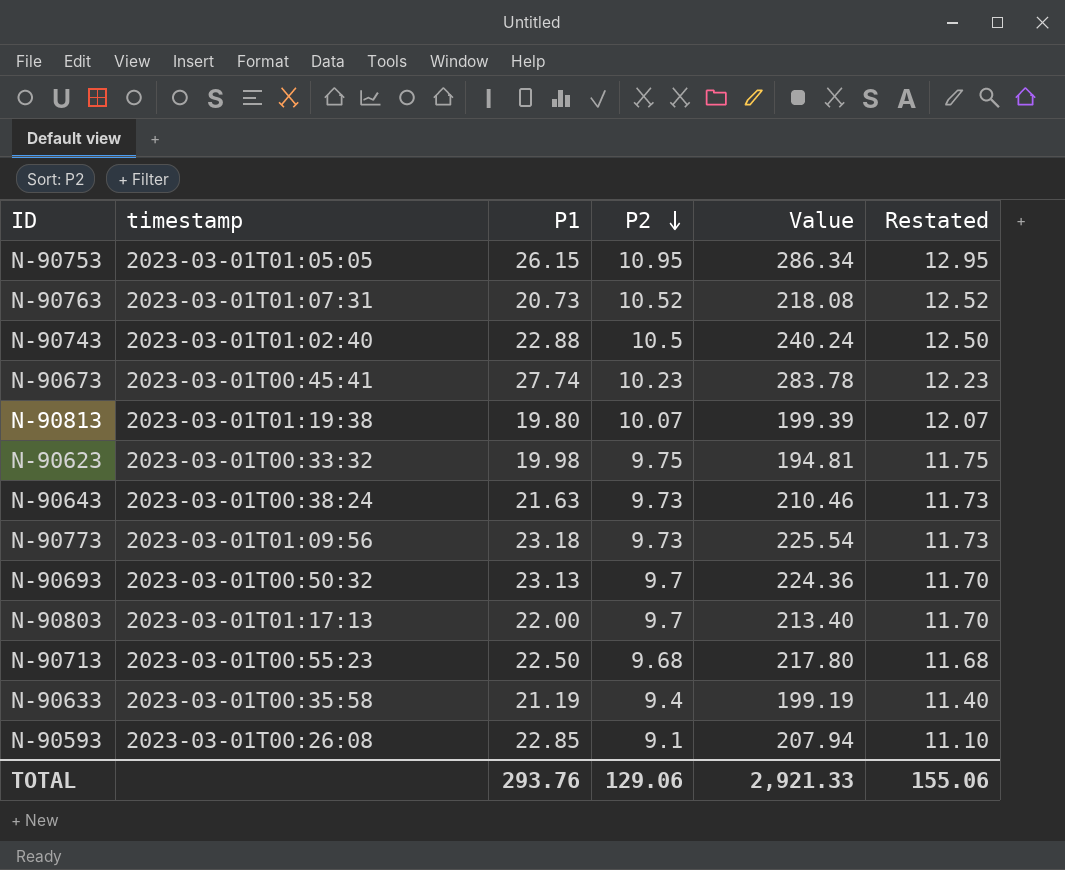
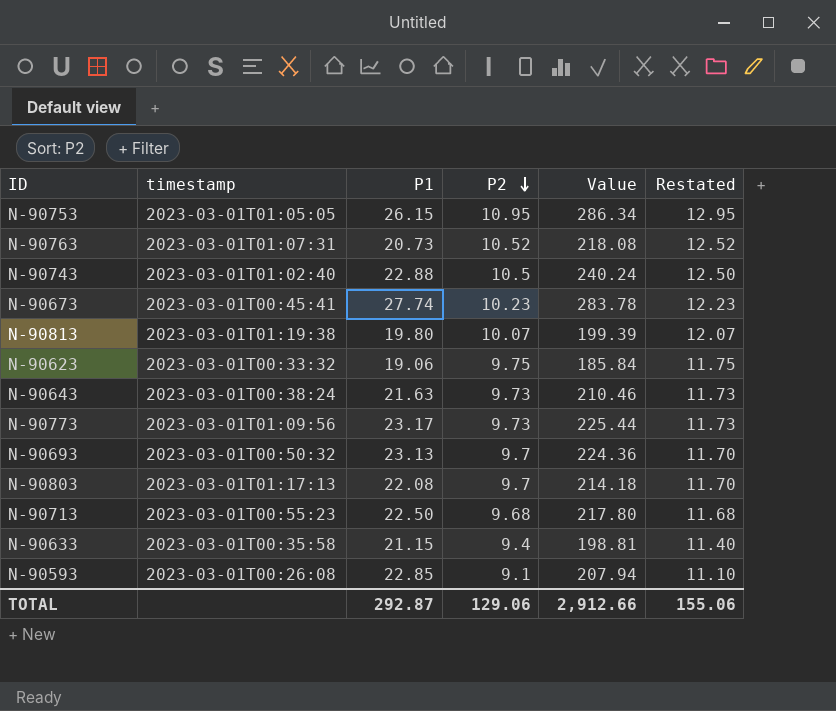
N-90623 | P1: 19.98 -> 19.06
N-90623 | Value: 194.81 -> 185.84
N-90773 | P1: 23.18 -> 23.17
N-90773 | Value: 225.54 -> 225.44
N-90803 | P1: 22.00 -> 22.08
N-90803 | Value: 213.40 -> 214.18
N-90633 | P1: 21.19 -> 21.15
N-90633 | Value: 199.19 -> 198.81
TOTAL | P1: 293.76 -> 292.87
TOTAL | Value: 2,921.33 -> 2,912.66

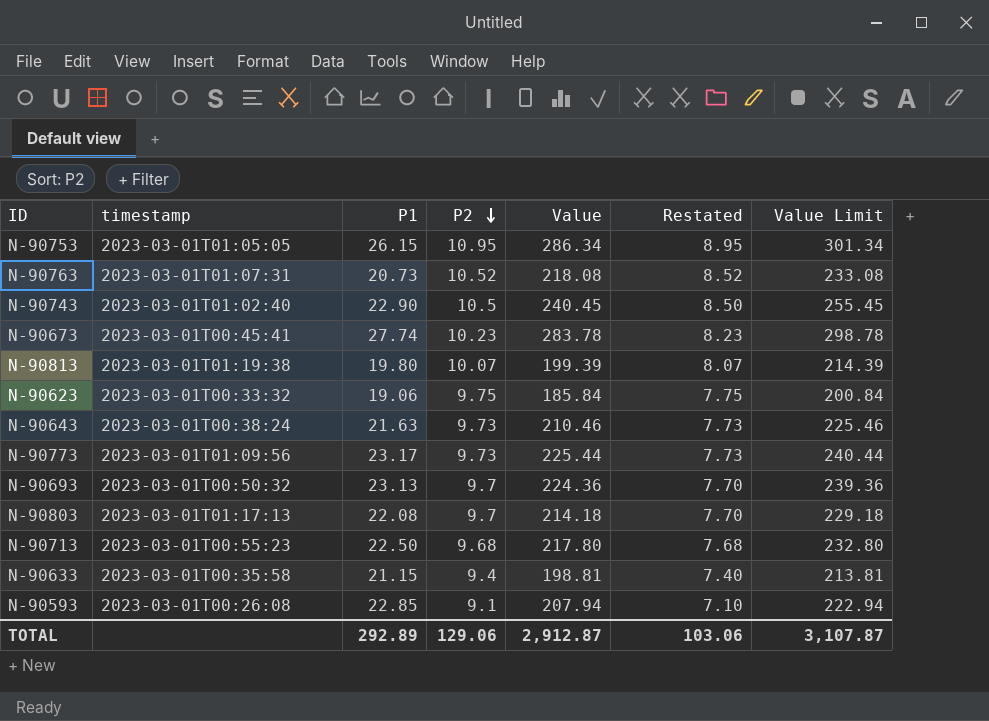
column Restated | formula: [P2] + 2 -> [P2] - 2
column Value Limit | formula: none -> [Value] + 15
N-90743 | P1: 22.88 -> 22.90
N-90743 | Value: 240.24 -> 240.45
TOTAL | P1: 292.87 -> 292.89
TOTAL | Value: 2,912.66 -> 2,912.87
TOTAL | Restated: 155.06 -> 103.06

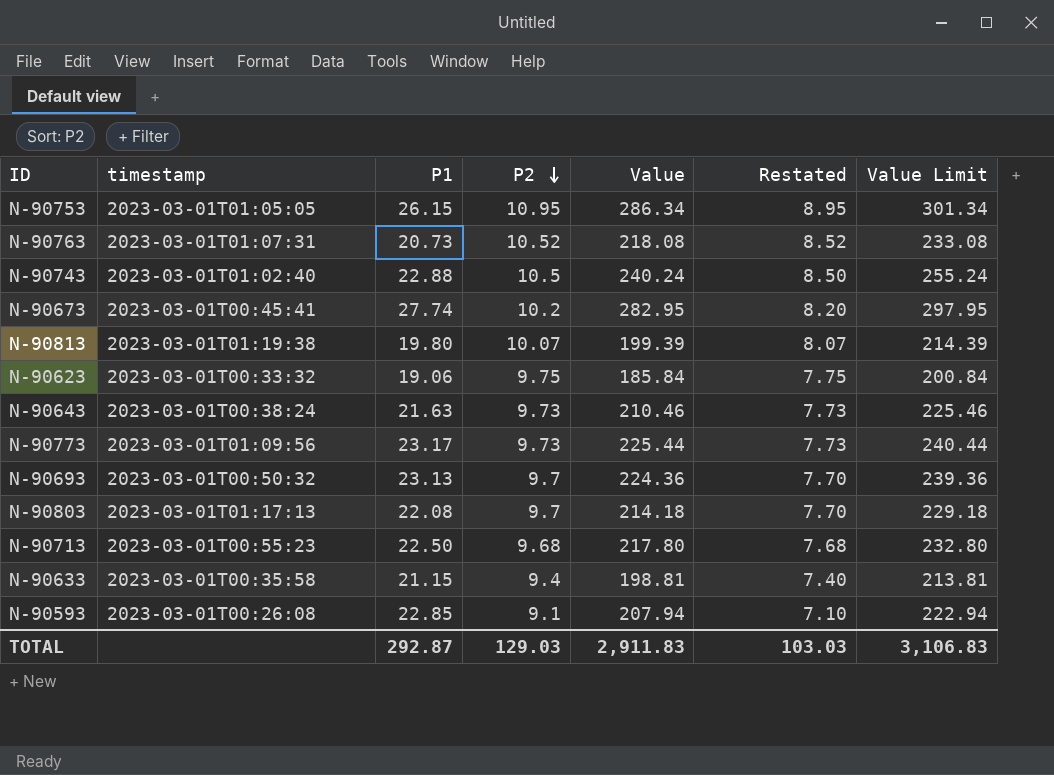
N-90743 | P1: 22.90 -> 22.88
N-90743 | Value: 240.45 -> 240.24
N-90743 | Value Limit: 255.45 -> 255.24
N-90673 | P2: 10.23 -> 10.2
N-90673 | Value: 283.78 -> 282.95
N-90673 | Restated: 8.23 -> 8.20
N-90673 | Value Limit: 298.78 -> 297.95
TOTAL | P1: 292.89 -> 292.87
TOTAL | P2: 129.06 -> 129.03
TOTAL | Value: 2,912.87 -> 2,911.83
TOTAL | Restated: 103.06 -> 103.03
TOTAL | Value Limit: 3,107.87 -> 3,106.83

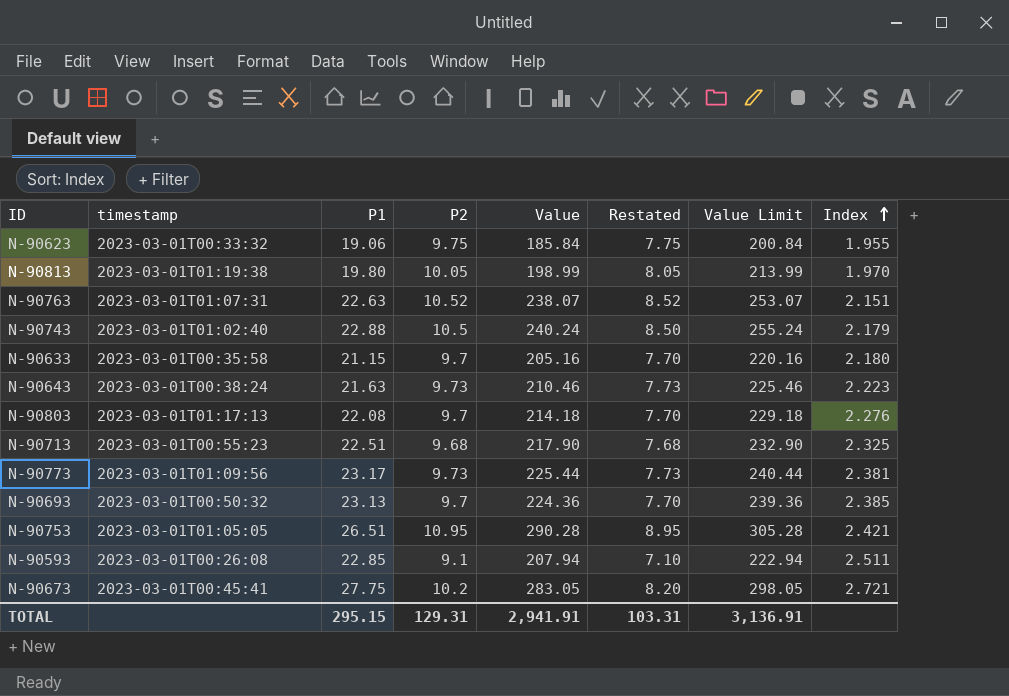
row order: P2 descending -> Index ascending
column Index | formula: none -> [P1] / [P2]
N-90813 | P2: 10.07 -> 10.05
N-90813 | Value: 199.39 -> 198.99
N-90813 | Restated: 8.07 -> 8.05
N-90813 | Value Limit: 214.39 -> 213.99
N-90763 | P1: 20.73 -> 22.63
N-90763 | Value: 218.08 -> 238.07
N-90763 | Value Limit: 233.08 -> 253.07
N-90633 | P2: 9.4 -> 9.7
N-90633 | Value: 198.81 -> 205.16
N-90633 | Restated: 7.40 -> 7.70
N-90633 | Value Limit: 213.81 -> 220.16
N-90713 | P1: 22.50 -> 22.51
N-90713 | Value: 217.80 -> 217.90
N-90713 | Value Limit: 232.80 -> 232.90
N-90753 | P1: 26.15 -> 26.51
N-90753 | Value: 286.34 -> 290.28
N-90753 | Value Limit: 301.34 -> 305.28
N-90673 | P1: 27.74 -> 27.75
N-90673 | Value: 282.95 -> 283.05
N-90673 | Value Limit: 297.95 -> 298.05
TOTAL | P1: 292.87 -> 295.15
TOTAL | P2: 129.03 -> 129.31
TOTAL | Value: 2,911.83 -> 2,941.91
TOTAL | Restated: 103.03 -> 103.31
TOTAL | Value Limit: 3,106.83 -> 3,136.91

